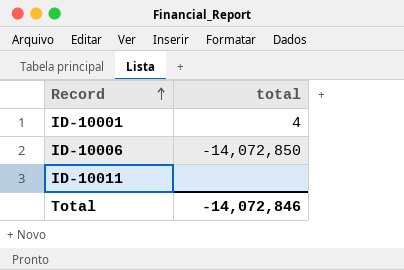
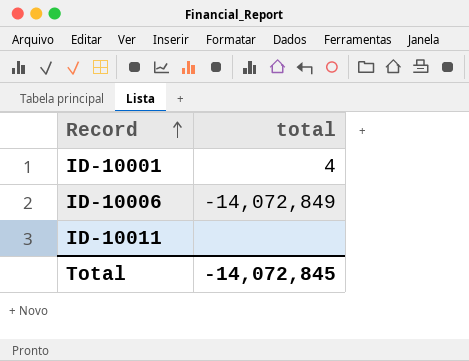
ID-10006 | total: -14,072,850 -> -14,072,849
Total | total: -14,072,846 -> -14,072,845

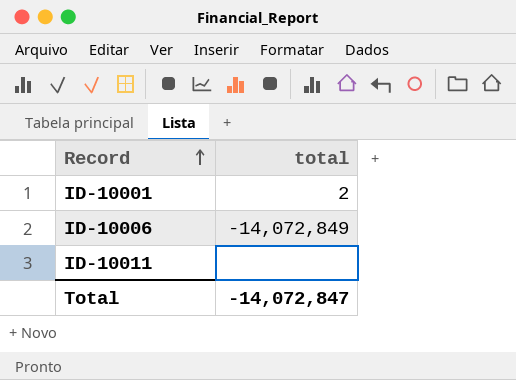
ID-10001 | total: 4 -> 2
Total | total: -14,072,845 -> -14,072,847

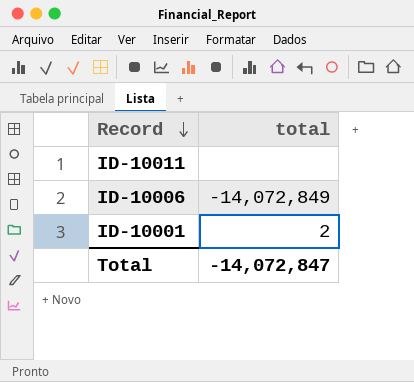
row order: Record ascending -> Record descending

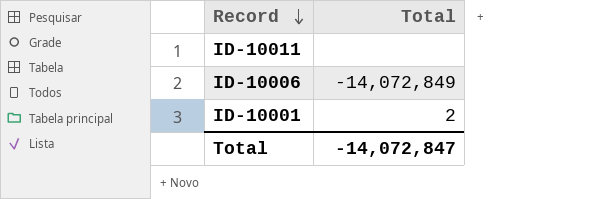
column name: total -> Total

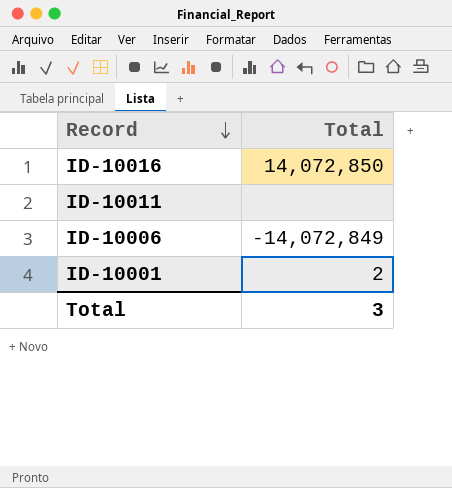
row ID-10016: none -> 14,072,850
Total | Total: -14,072,847 -> 3

